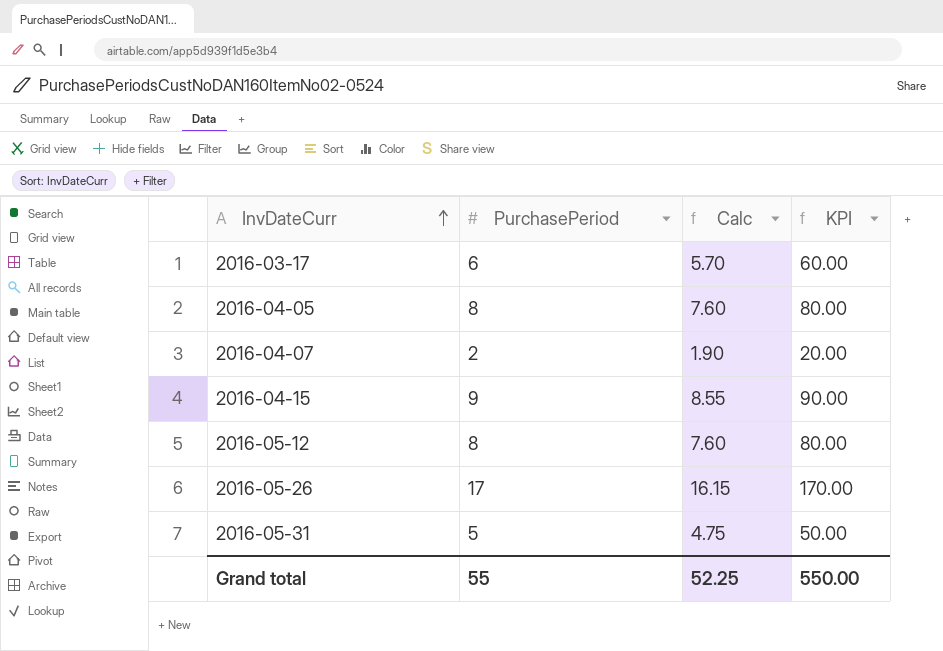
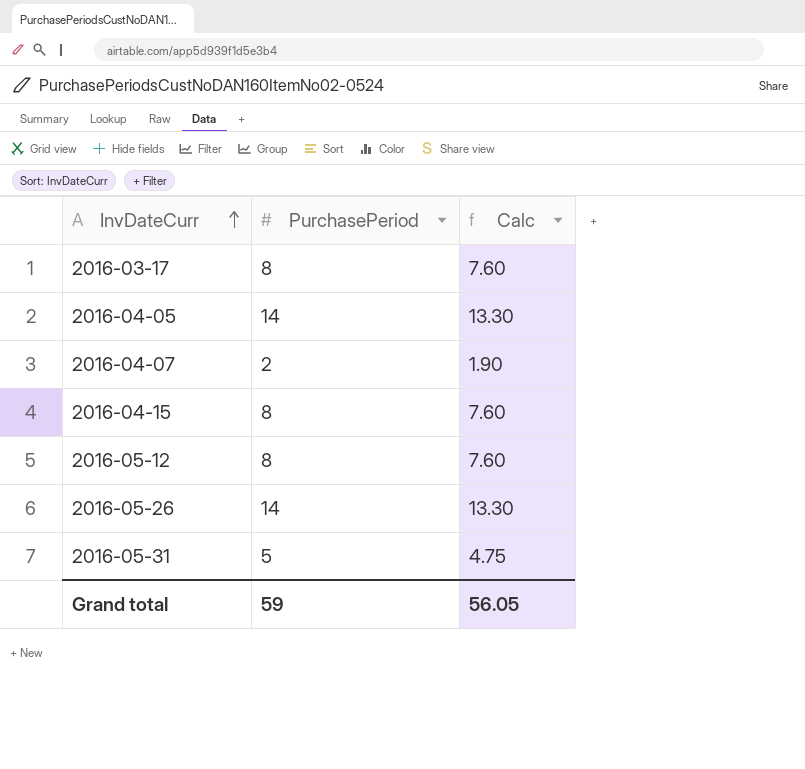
column KPI | formula: [PurchasePeriod] * 10 -> none
2016-03-17 | PurchasePeriod: 6 -> 8
2016-03-17 | Calc: 5.70 -> 7.60
2016-04-05 | PurchasePeriod: 8 -> 14
2016-04-05 | Calc: 7.60 -> 13.30
2016-04-15 | PurchasePeriod: 9 -> 8
2016-04-15 | Calc: 8.55 -> 7.60
2016-05-26 | PurchasePeriod: 17 -> 14
2016-05-26 | Calc: 16.15 -> 13.30
Grand total | PurchasePeriod: 55 -> 59
Grand total | Calc: 52.25 -> 56.05

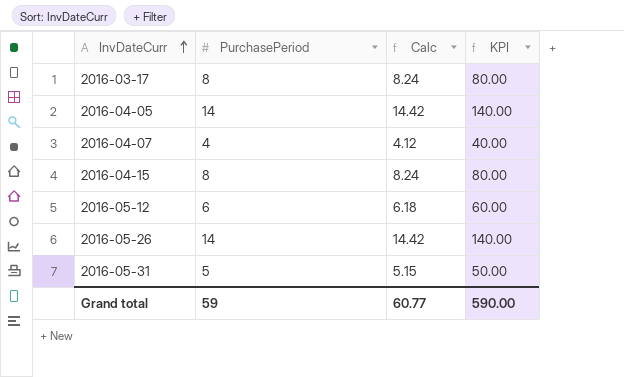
column Calc | formula: [PurchasePeriod] * 0.95 -> [PurchasePeriod] * 1.03
column KPI | formula: none -> [PurchasePeriod] * 10
2016-04-07 | PurchasePeriod: 2 -> 4
2016-05-12 | PurchasePeriod: 8 -> 6
Grand total | Calc: 56.05 -> 60.77

